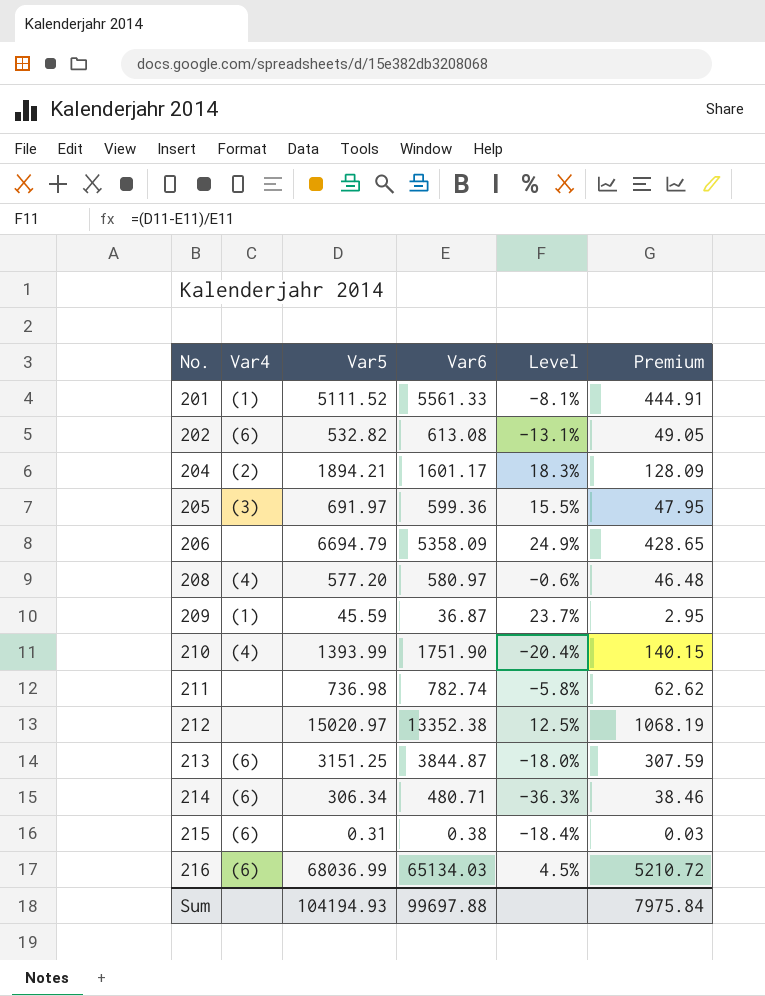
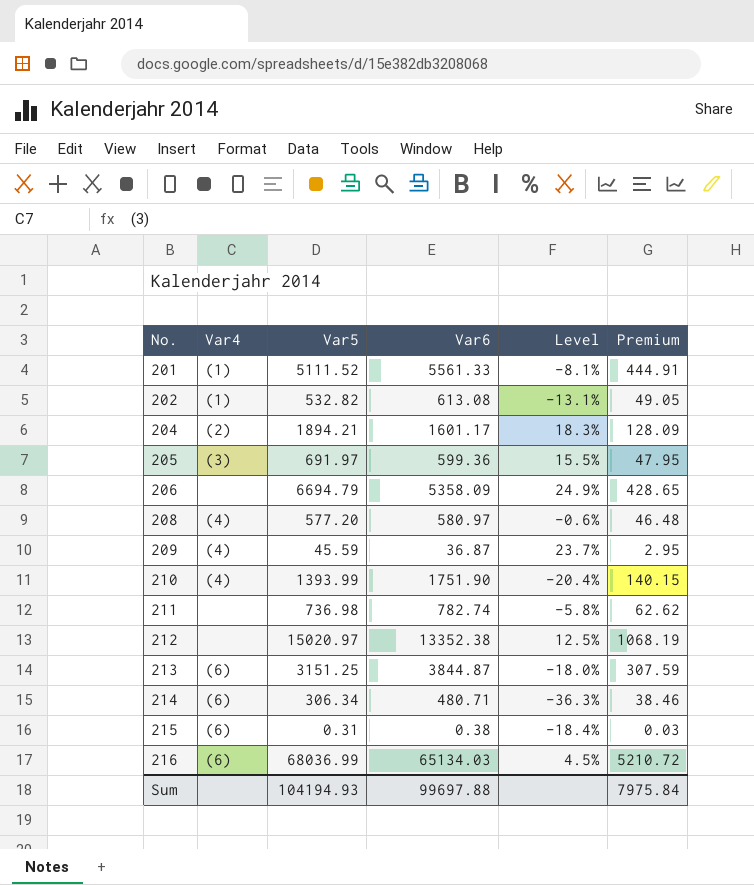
202 | Var4: (6) -> (1)
209 | Var4: (1) -> (4)

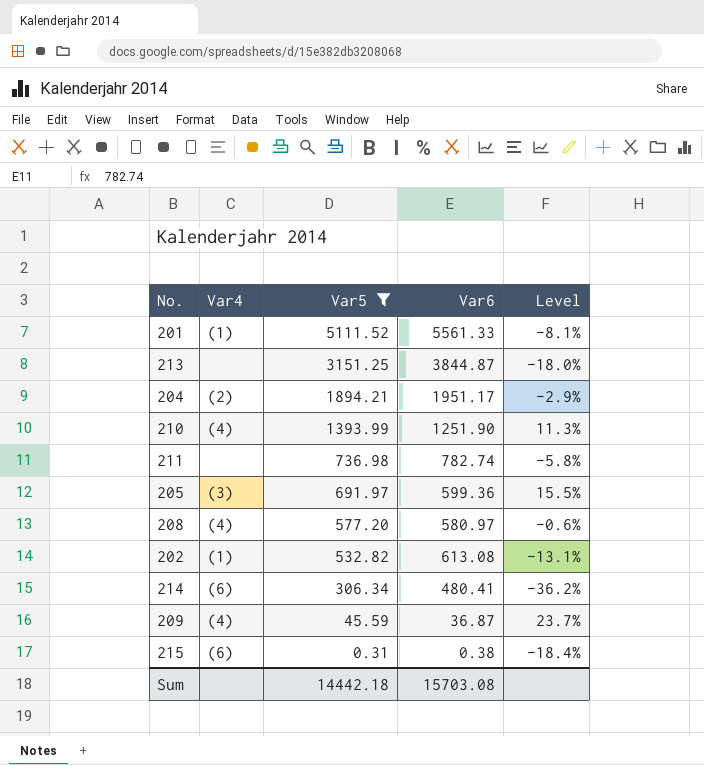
filter: none -> Var5 <= 5111.52
row order: No. ascending -> Var5 descending
column Premium | formula: [Var6] * 0.08 -> none
213 | Var4: (6) -> none
204 | Var6: 1601.17 -> 1951.17
204 | Level: 18.3% -> -2.9%
210 | Var6: 1751.90 -> 1251.90
210 | Level: -20.4% -> 11.3%
214 | Var6: 480.71 -> 480.41
214 | Level: -36.3% -> -36.2%
Sum | Var5: 104194.93 -> 14442.18
Sum | Var6: 99697.88 -> 15703.08

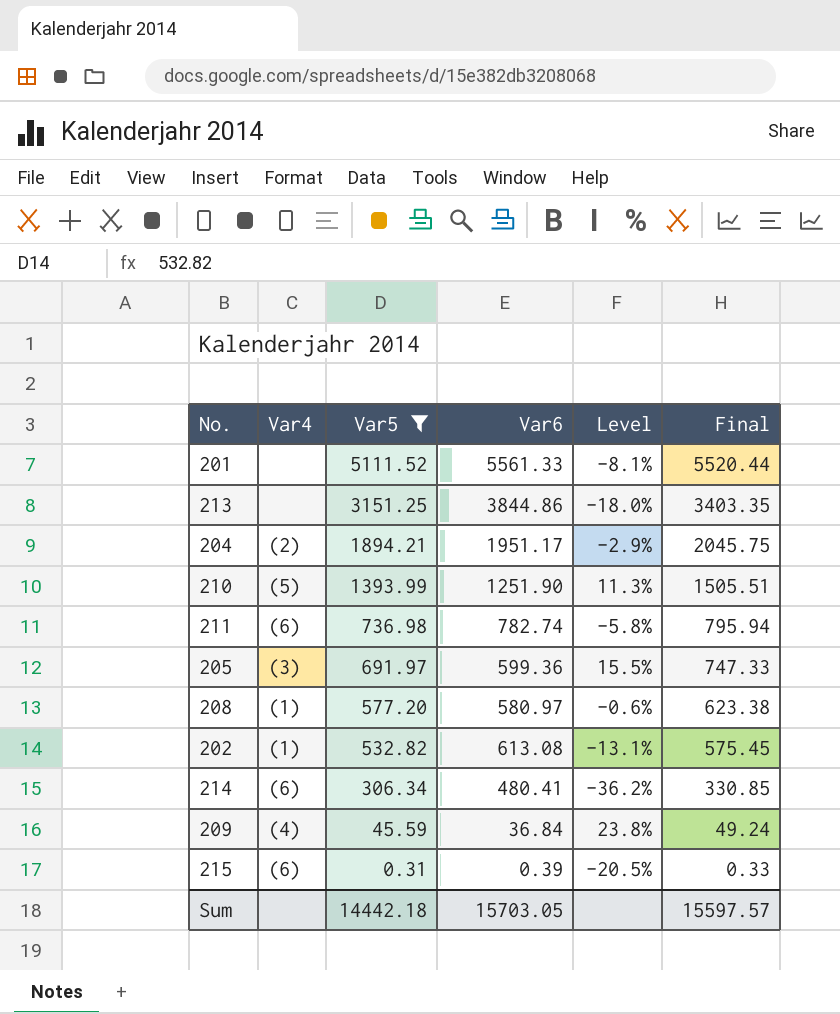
column Final | formula: none -> [Var5] * 1.08
201 | Var4: (1) -> none
213 | Var6: 3844.87 -> 3844.86
210 | Var4: (4) -> (5)
211 | Var4: none -> (6)
208 | Var4: (4) -> (1)
209 | Var6: 36.87 -> 36.84
209 | Level: 23.7% -> 23.8%
215 | Var6: 0.38 -> 0.39
215 | Level: -18.4% -> -20.5%
Sum | Var6: 15703.08 -> 15703.05

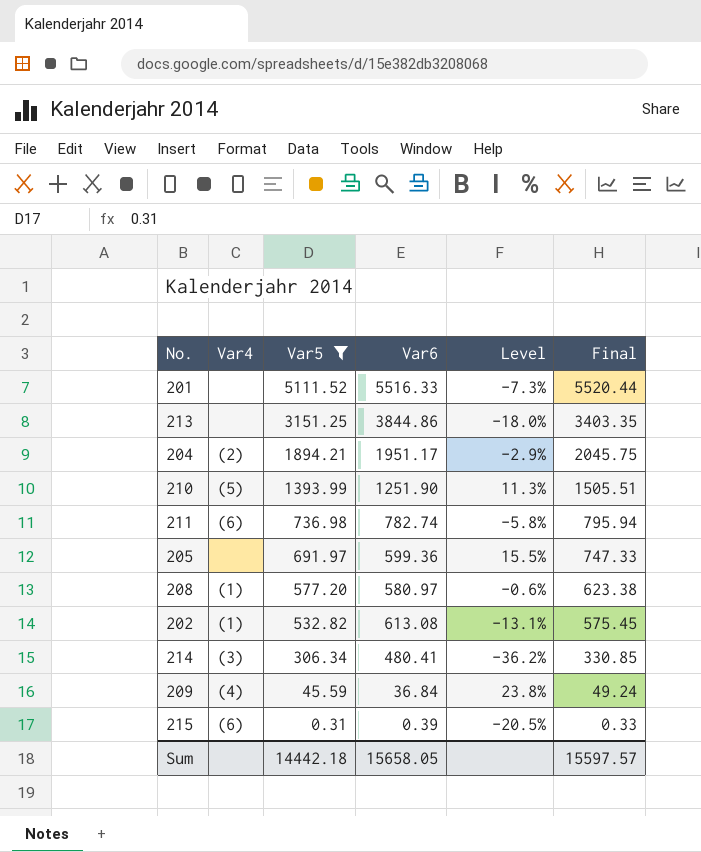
201 | Var6: 5561.33 -> 5516.33
201 | Level: -8.1% -> -7.3%
205 | Var4: (3) -> none
214 | Var4: (6) -> (3)
Sum | Var6: 15703.05 -> 15658.05

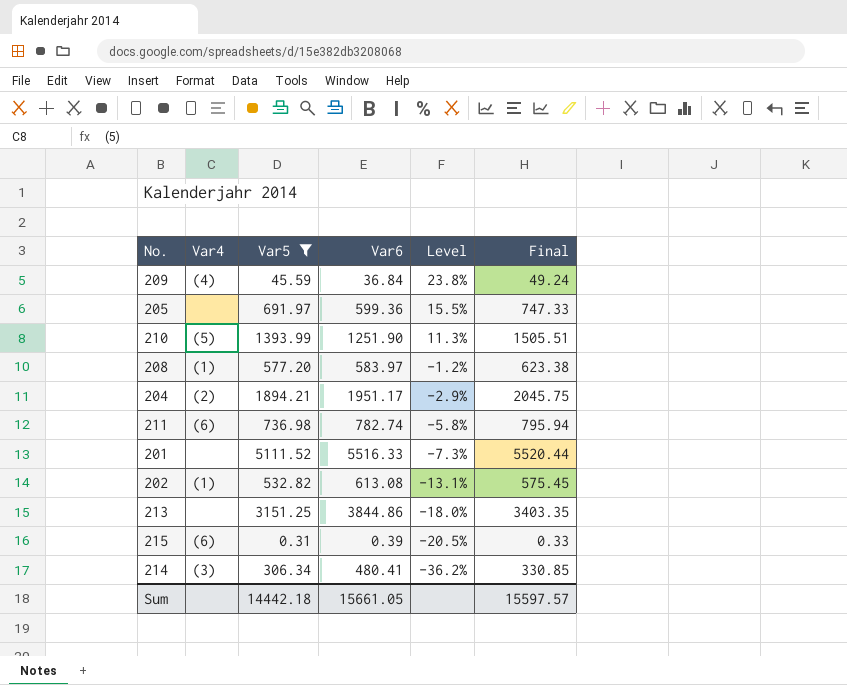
row order: Var5 descending -> Level descending
208 | Var6: 580.97 -> 583.97
208 | Level: -0.6% -> -1.2%
Sum | Var6: 15658.05 -> 15661.05

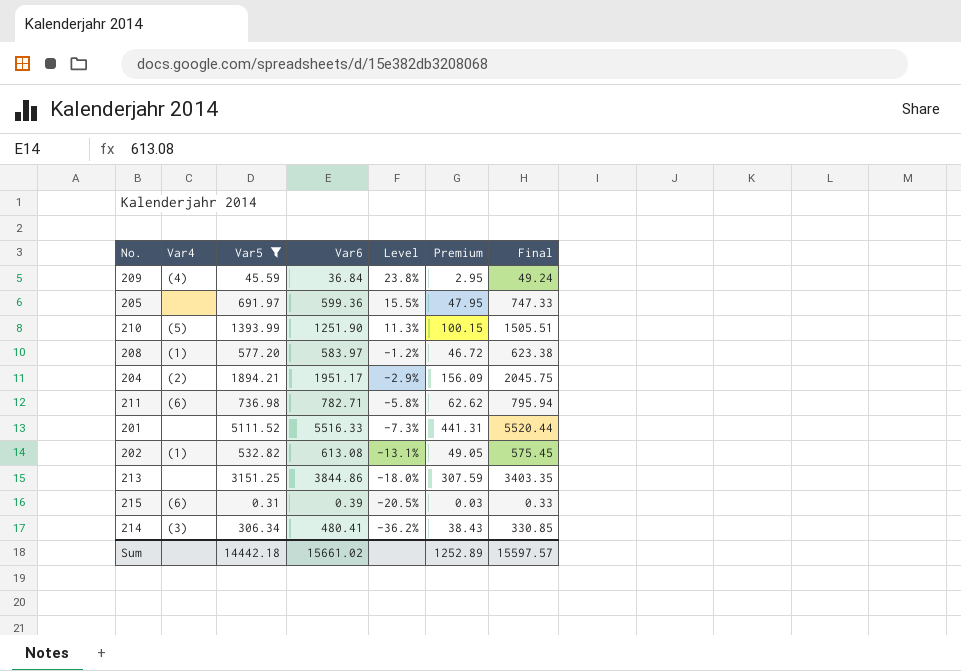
column Premium | formula: none -> [Var6] * 0.08
211 | Var6: 782.74 -> 782.71
Sum | Var6: 15661.05 -> 15661.02

